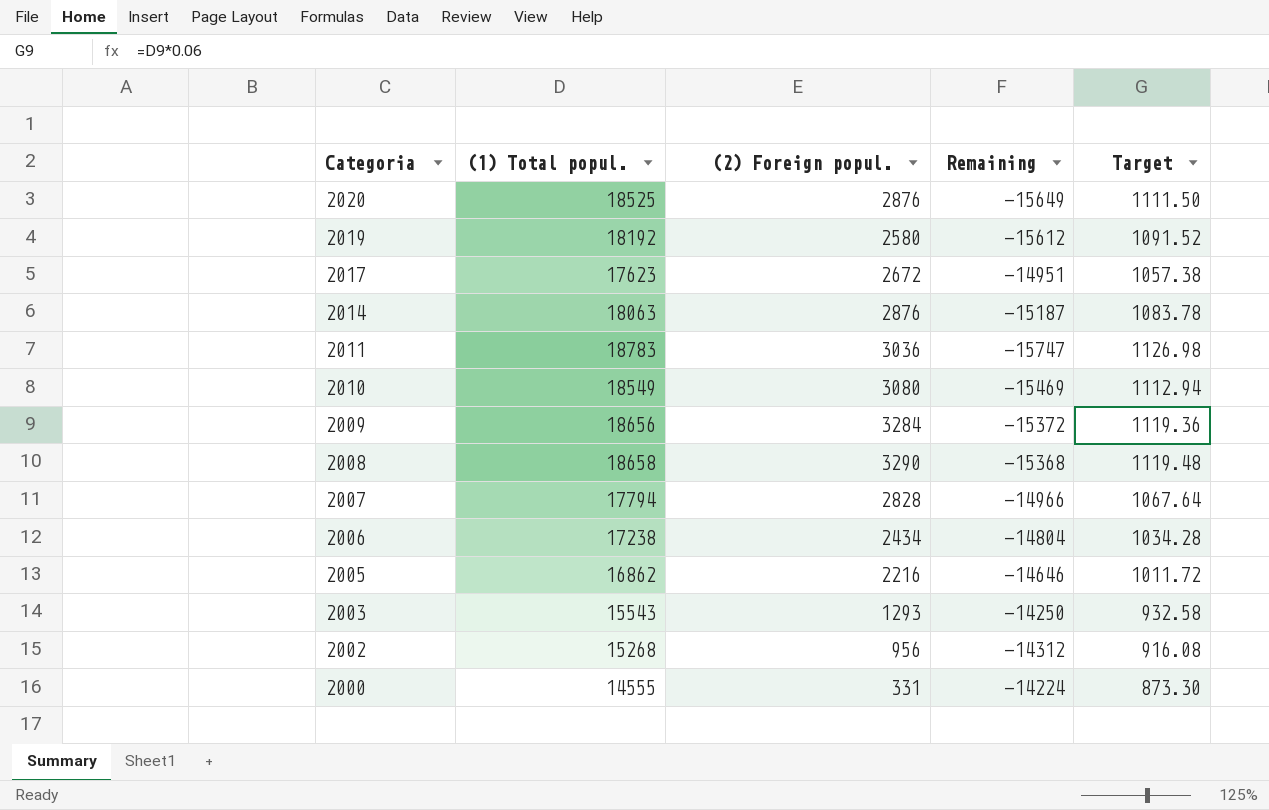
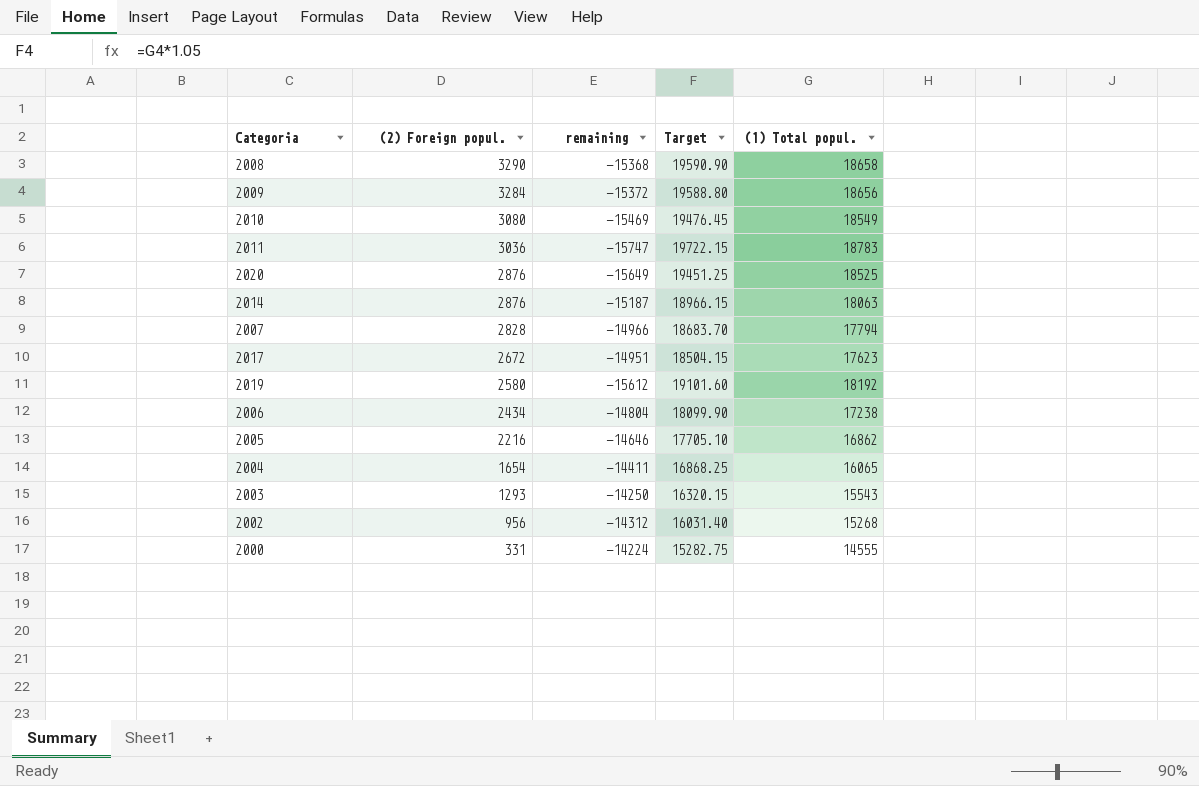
row order: Categoria descending -> (2) Foreign popul. descending
column name: Remaining -> remaining
column Target | formula: [(1) Total popul.] * 0.06 -> [(1) Total popul.] * 1.05
column (1) Total popul. | position: 2 -> 5
row 2004: none -> 1654 | -14411 | 16868.25 | 16065

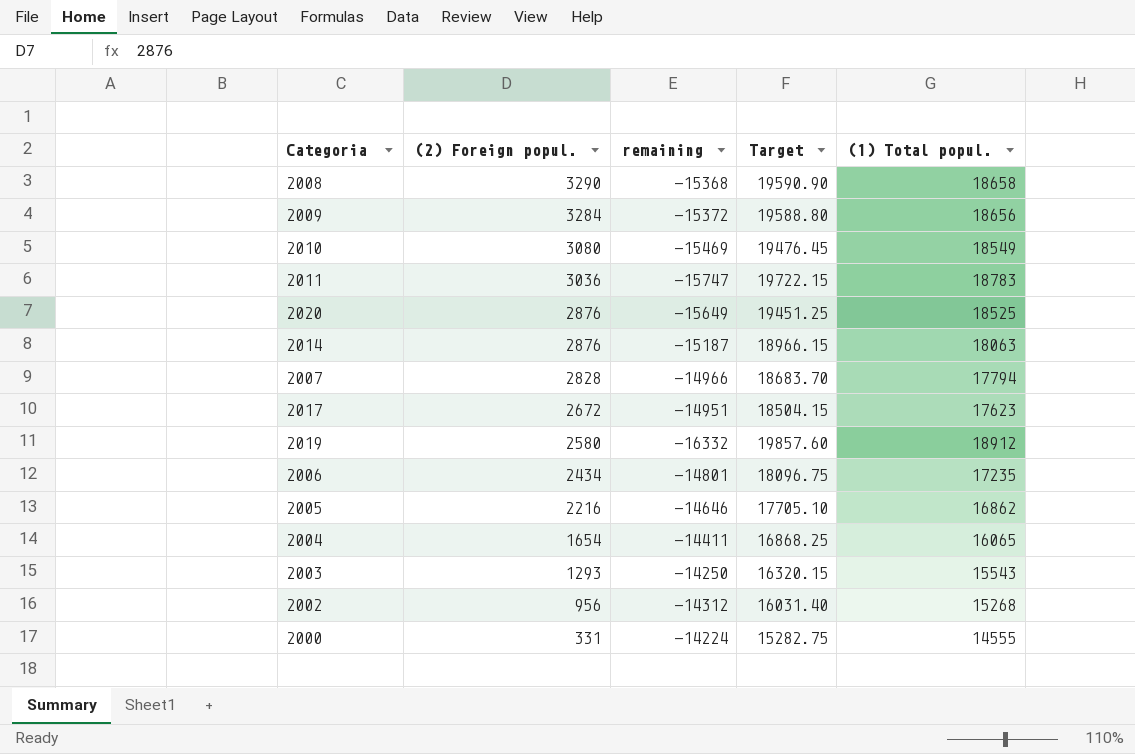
2019 | remaining: -15612 -> -16332
2019 | Target: 19101.60 -> 19857.60
2019 | (1) Total popul.: 18192 -> 18912
2006 | remaining: -14804 -> -14801
2006 | Target: 18099.90 -> 18096.75
2006 | (1) Total popul.: 17238 -> 17235

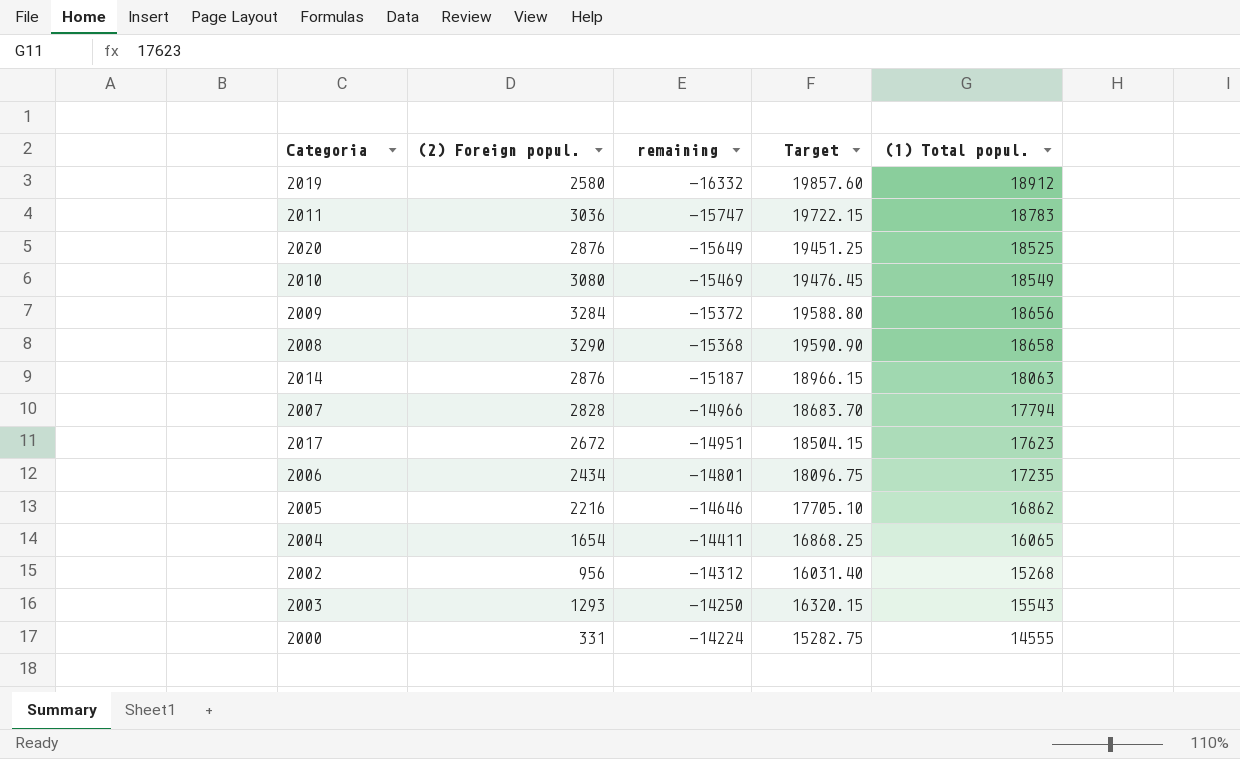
row order: (2) Foreign popul. descending -> remaining ascending

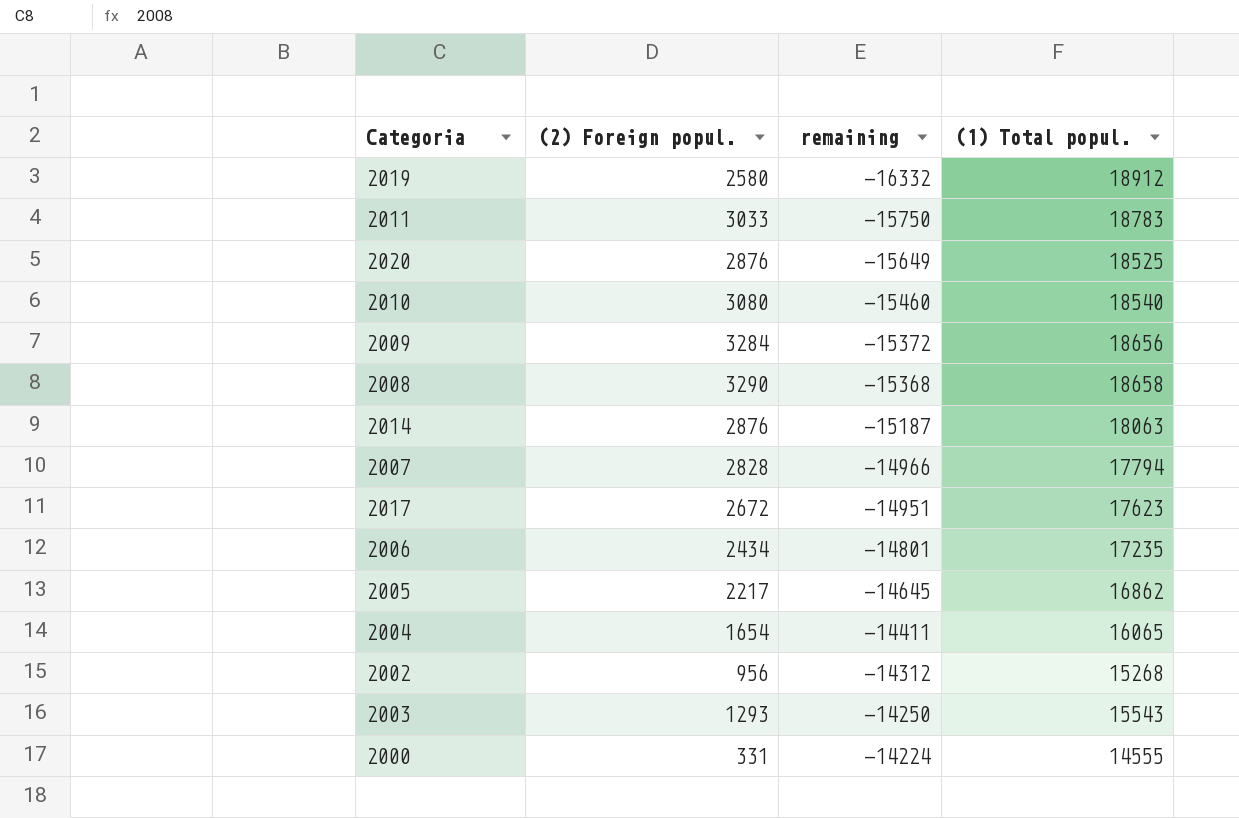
column Target | formula: [(1) Total popul.] * 1.05 -> none
2011 | (2) Foreign popul.: 3036 -> 3033
2011 | remaining: -15747 -> -15750
2010 | remaining: -15469 -> -15460
2010 | (1) Total popul.: 18549 -> 18540
2005 | (2) Foreign popul.: 2216 -> 2217
2005 | remaining: -14646 -> -14645

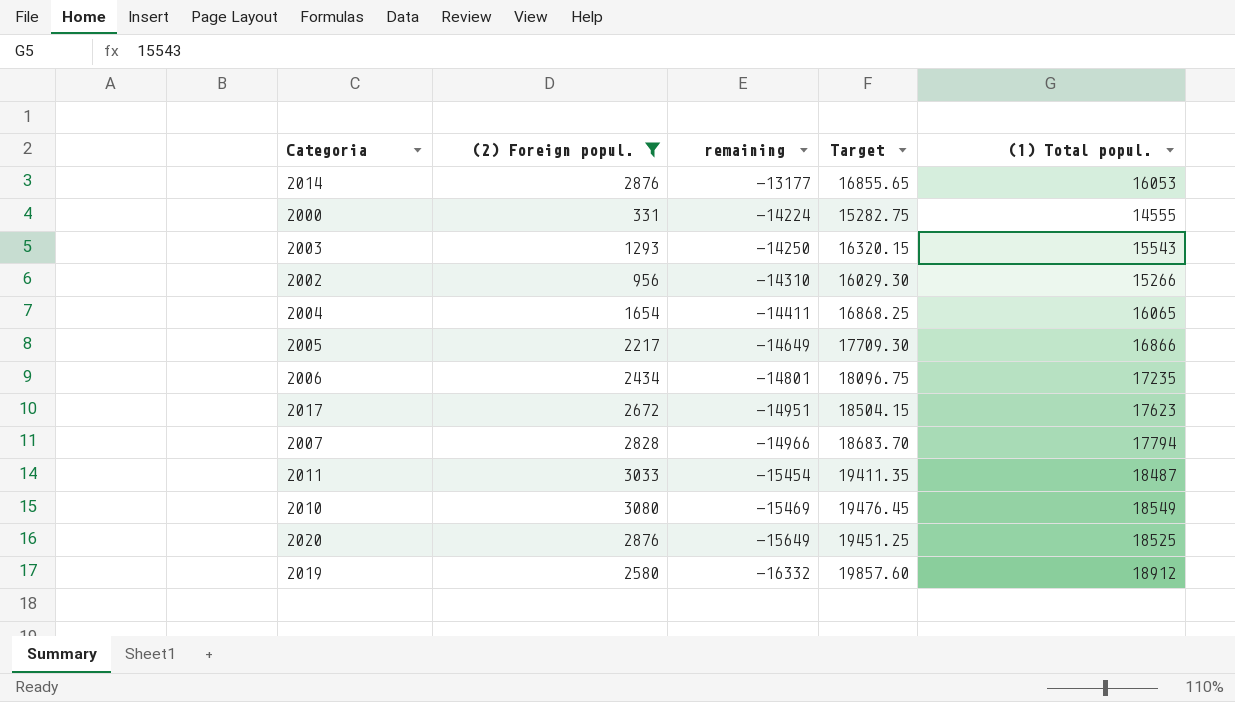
filter: none -> (2) Foreign popul. <= 3080
row order: remaining ascending -> remaining descending
column Target | formula: none -> [(1) Total popul.] * 1.05
2014 | remaining: -15187 -> -13177
2014 | (1) Total popul.: 18063 -> 16053
2002 | remaining: -14312 -> -14310
2002 | (1) Total popul.: 15268 -> 15266
2005 | remaining: -14645 -> -14649
2005 | (1) Total popul.: 16862 -> 16866
2011 | remaining: -15750 -> -15454
2011 | (1) Total popul.: 18783 -> 18487
2010 | remaining: -15460 -> -15469
2010 | (1) Total popul.: 18540 -> 18549

